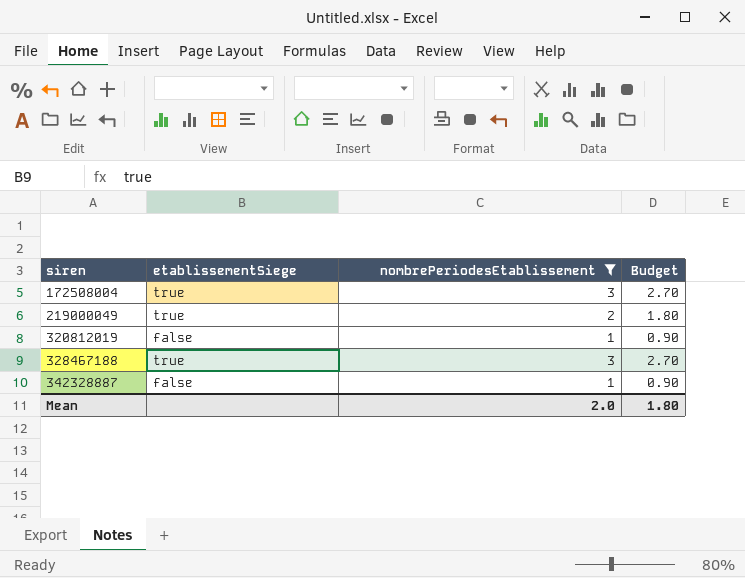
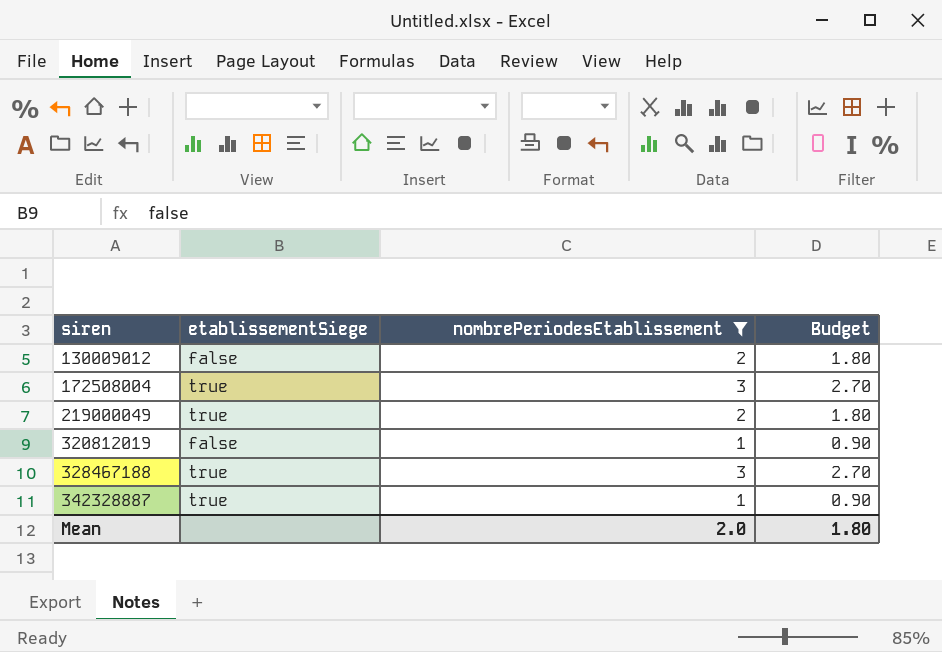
row 130009012: none -> false | 2 | 1.80
342328887 | etablissementSiege: false -> true

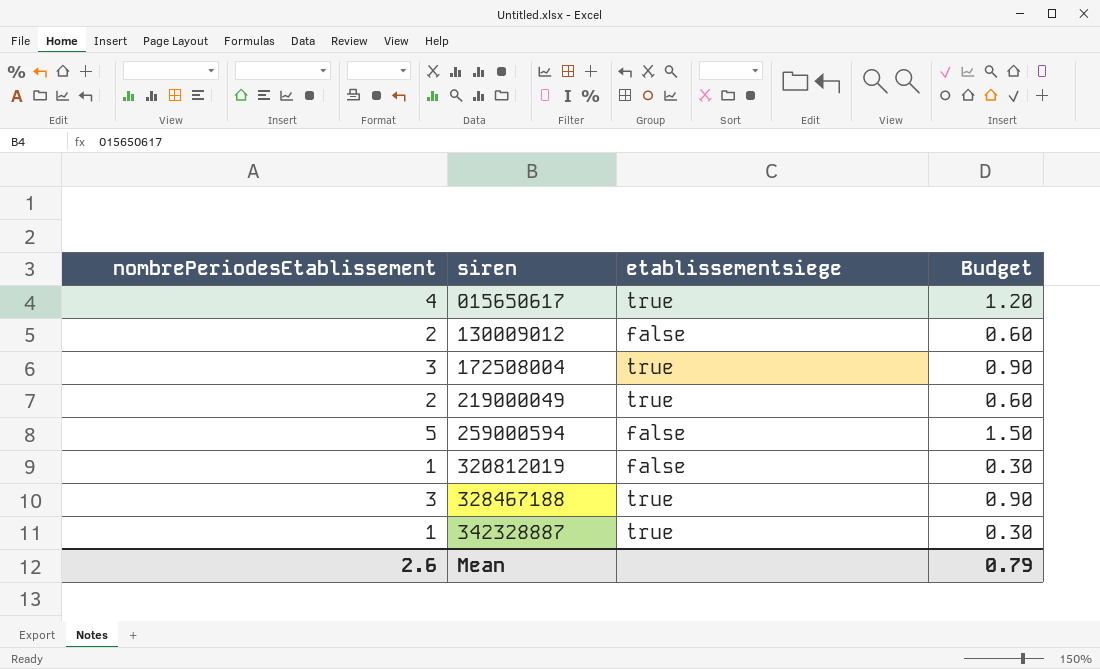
filter: nombrePeriodesEtablissement <= 3 -> none
column nombrePeriodesEtablissement | position: 3 -> 1
column name: etablissementSiege -> etablissementsiege
column Budget | formula: [nombrePeriodesEtablissement] * 0.9 -> [nombrePeriodesEtablissement] * 0.3
Mean | nombrePeriodesEtablissement: 2.0 -> 2.6
Mean | Budget: 1.80 -> 0.79

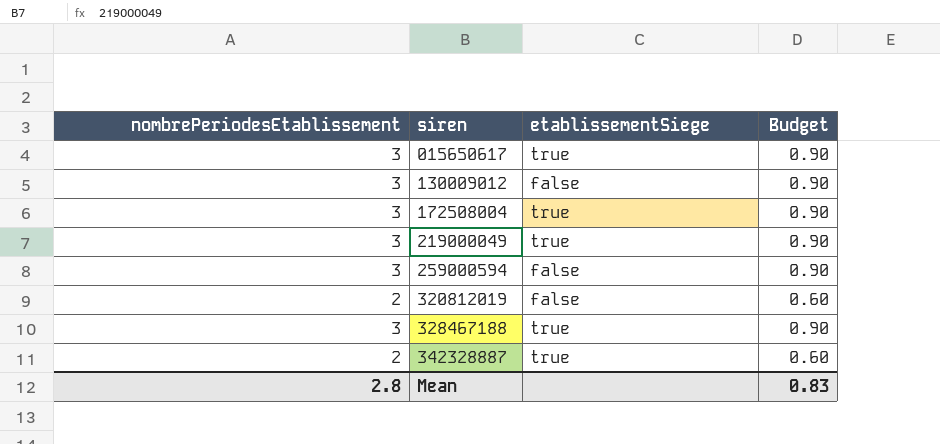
column name: etablissementsiege -> etablissementSiege
015650617 | nombrePeriodesEtablissement: 4 -> 3
015650617 | Budget: 1.20 -> 0.90
130009012 | nombrePeriodesEtablissement: 2 -> 3
130009012 | Budget: 0.60 -> 0.90
219000049 | nombrePeriodesEtablissement: 2 -> 3
219000049 | Budget: 0.60 -> 0.90
259000594 | nombrePeriodesEtablissement: 5 -> 3
259000594 | Budget: 1.50 -> 0.90
320812019 | nombrePeriodesEtablissement: 1 -> 2
320812019 | Budget: 0.30 -> 0.60
342328887 | nombrePeriodesEtablissement: 1 -> 2
342328887 | Budget: 0.30 -> 0.60
Mean | nombrePeriodesEtablissement: 2.6 -> 2.8
Mean | Budget: 0.79 -> 0.83

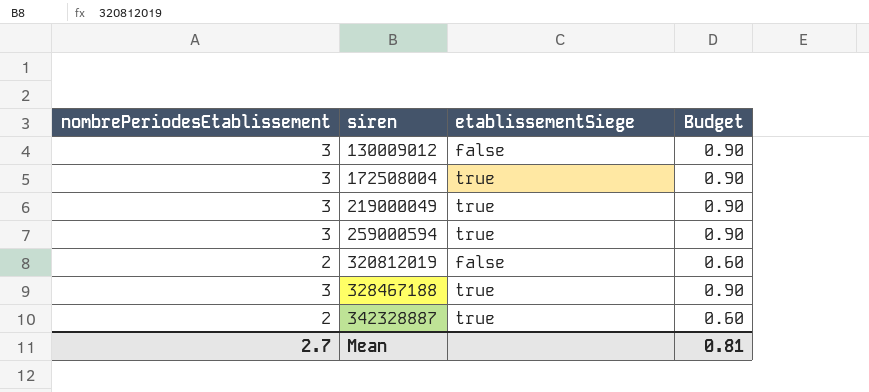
row 015650617: 3 | true | 0.90 -> none
259000594 | etablissementSiege: false -> true
Mean | nombrePeriodesEtablissement: 2.8 -> 2.7
Mean | Budget: 0.83 -> 0.81

